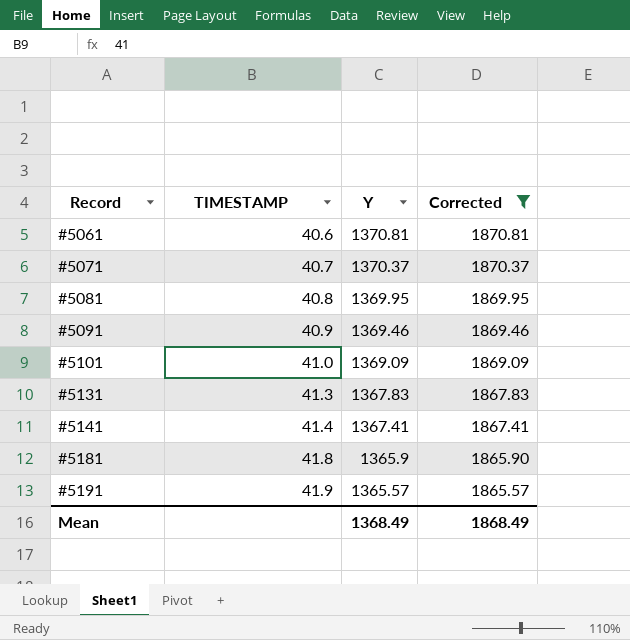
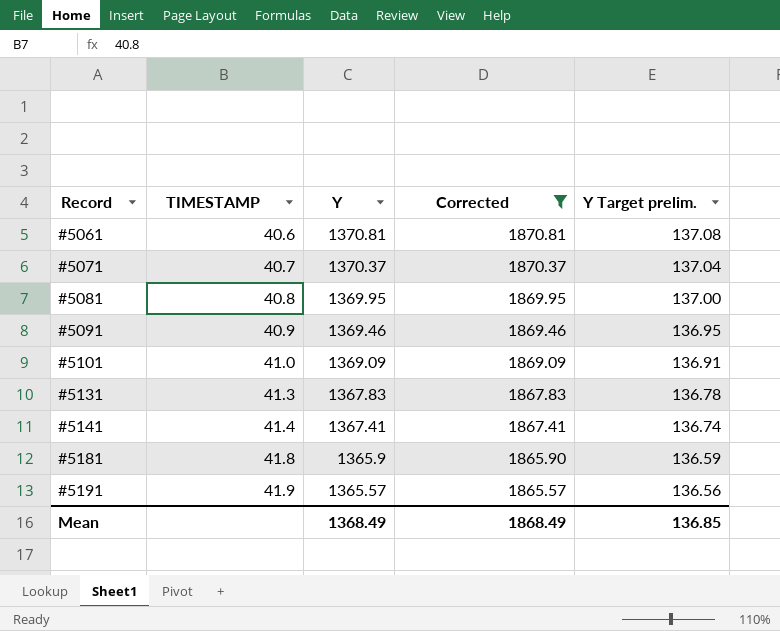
column Y Target prelim. | formula: none -> [Y] * 0.1

